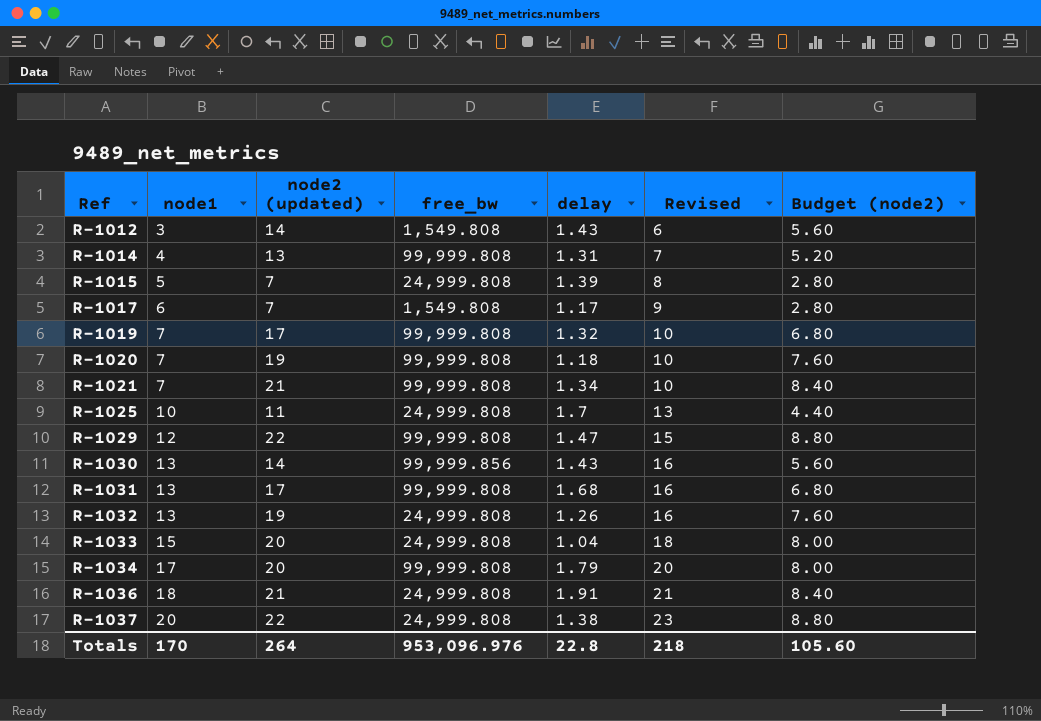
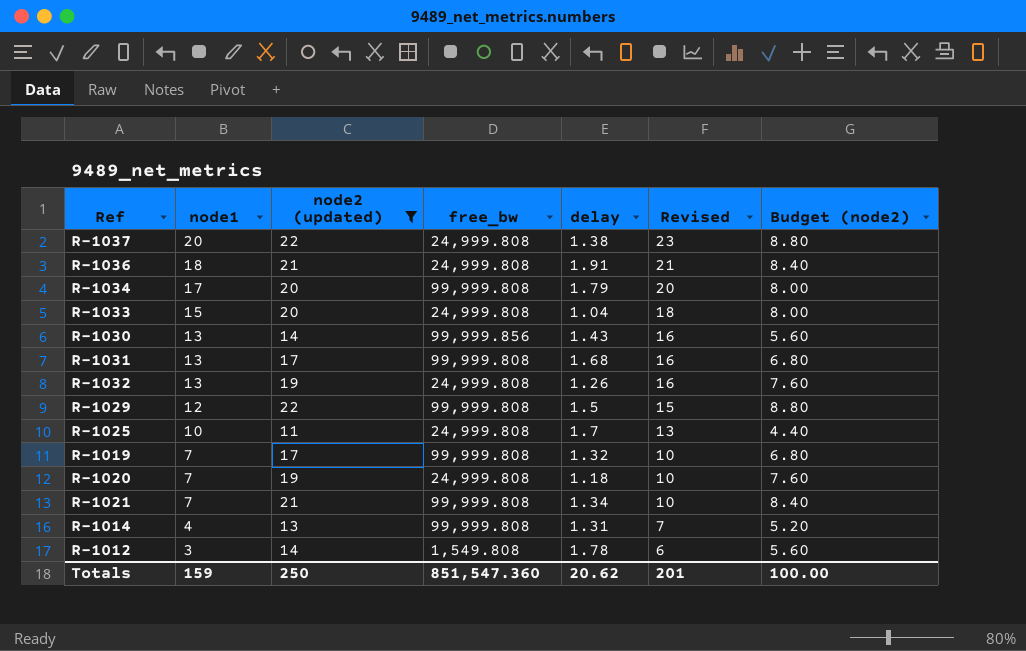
filter: none -> node2 (updated) != 7
row order: Ref ascending -> node1 descending
R-1029 | delay: 1.47 -> 1.5
R-1020 | free_bw: 99,999.808 -> 24,999.808
R-1012 | delay: 1.43 -> 1.78
Totals | node1: 170 -> 159
Totals | node2 (updated): 264 -> 250
Totals | free_bw: 953,096.976 -> 851,547.360
Totals | delay: 22.8 -> 20.62
Totals | Revised: 218 -> 201
Totals | Budget (node2): 105.60 -> 100.00

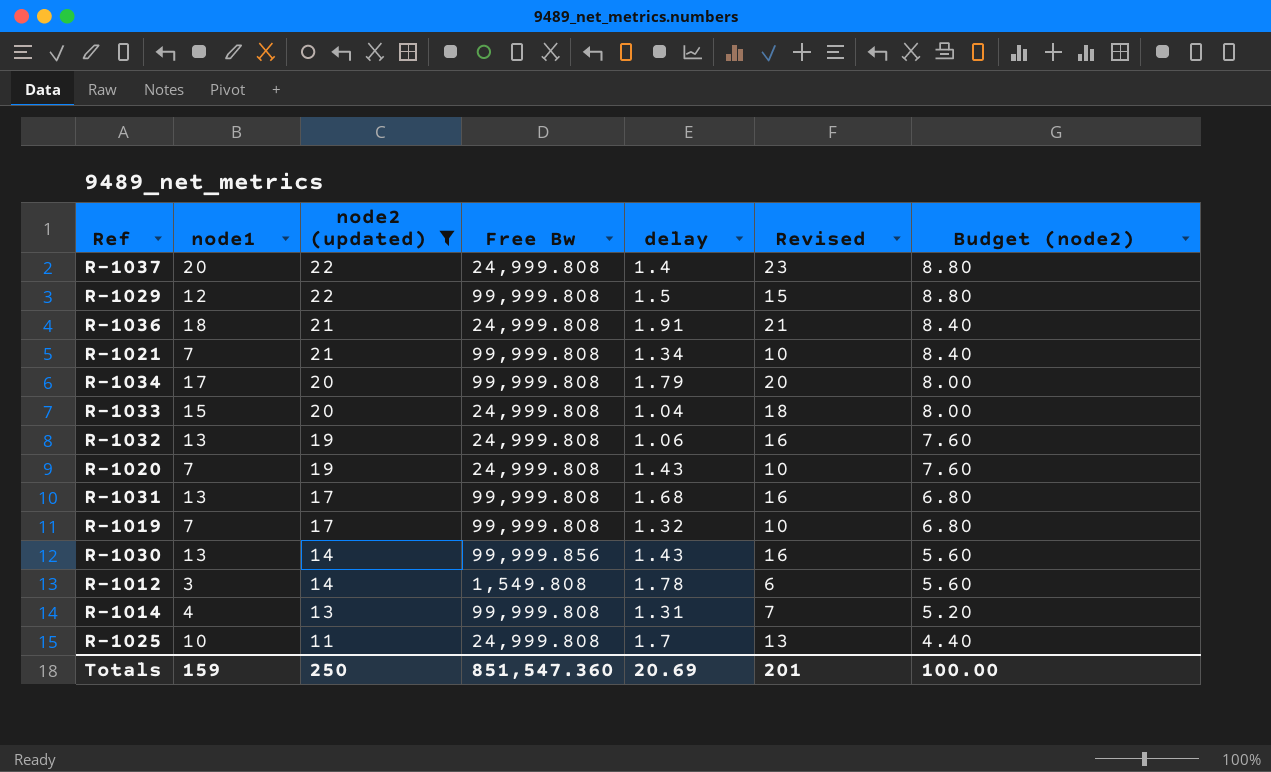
row order: node1 descending -> node2 (updated) descending
column name: free_bw -> Free Bw
R-1037 | delay: 1.38 -> 1.4
R-1032 | delay: 1.26 -> 1.06
R-1020 | delay: 1.18 -> 1.43
Totals | delay: 20.62 -> 20.69

